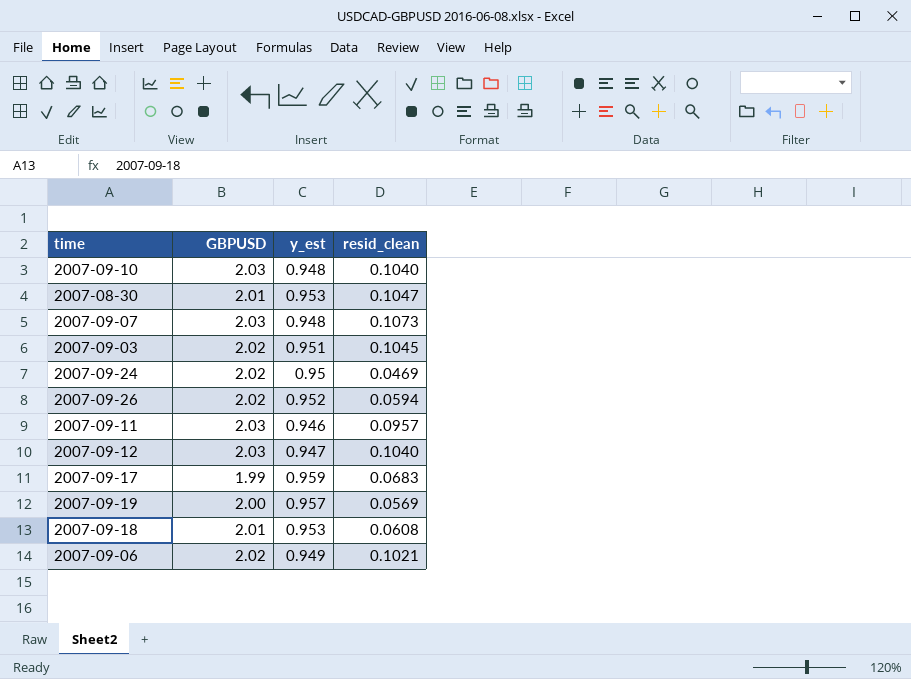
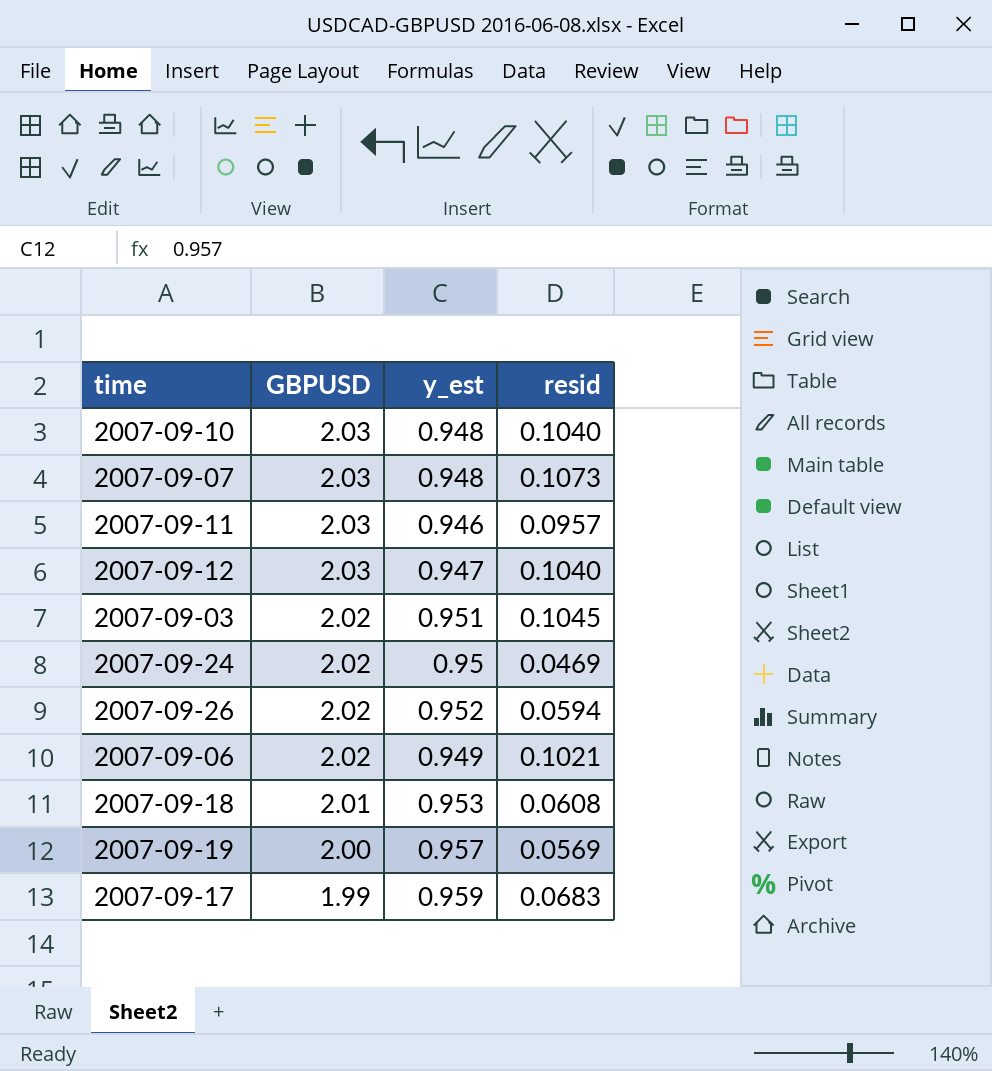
row order: none -> GBPUSD descending
column name: resid_clean -> resid
row 2007-08-30: 2.01 | 0.953 | 0.1047 -> none

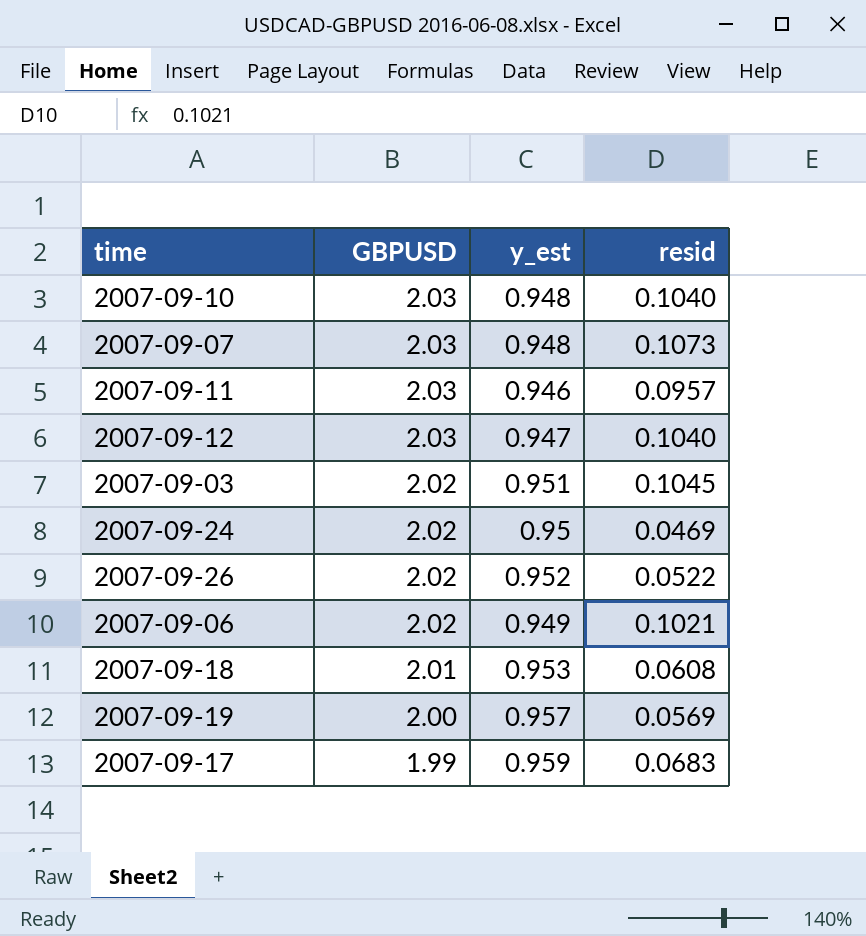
2007-09-26 | resid: 0.0594 -> 0.0522

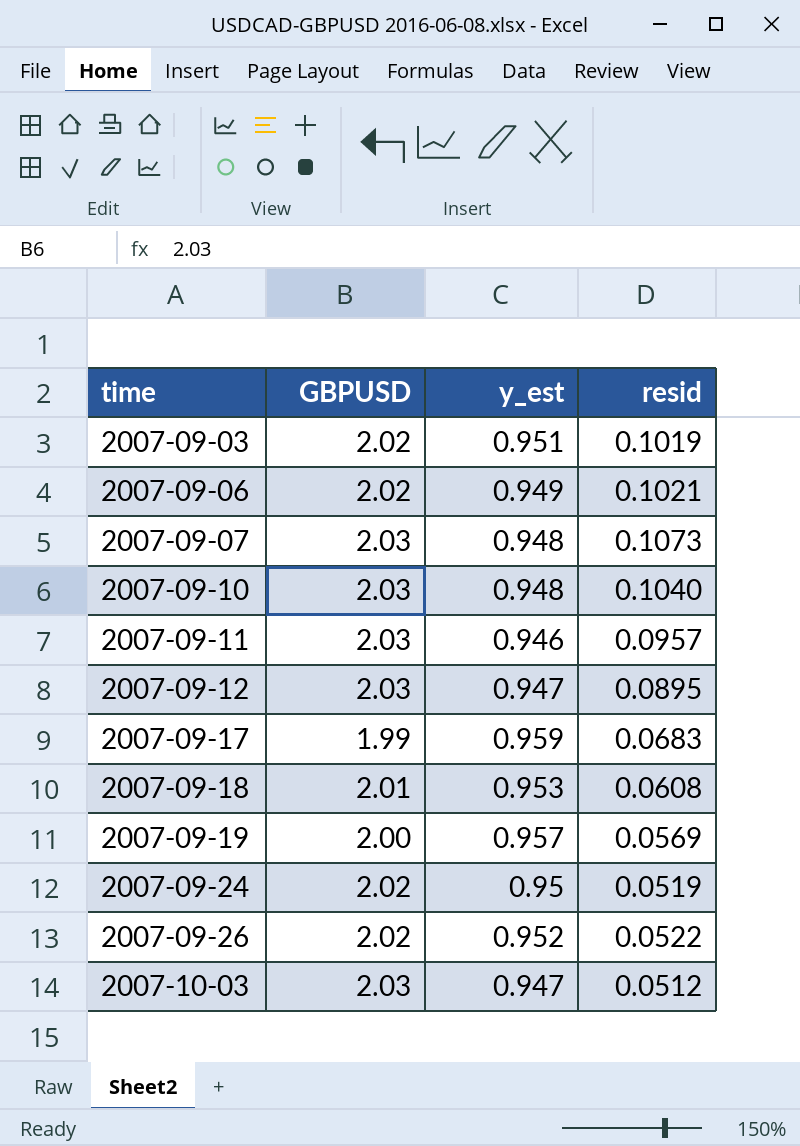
row order: GBPUSD descending -> time ascending
2007-09-03 | resid: 0.1045 -> 0.1019
2007-09-12 | resid: 0.1040 -> 0.0895
2007-09-24 | resid: 0.0469 -> 0.0519
row 2007-10-03: none -> 2.03 | 0.947 | 0.0512

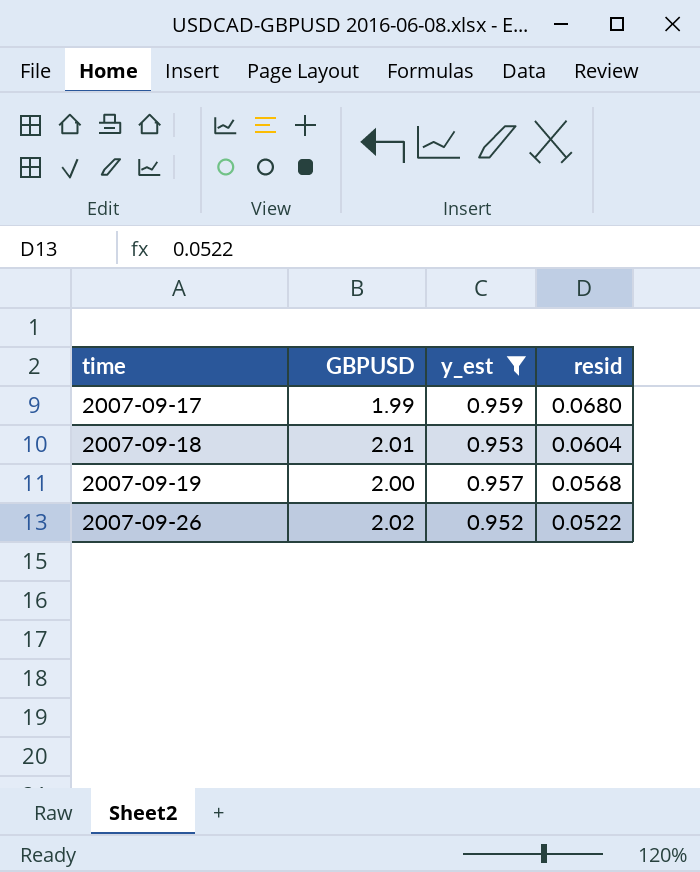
filter: none -> y_est >= 0.952
2007-09-17 | resid: 0.0683 -> 0.0680
2007-09-18 | resid: 0.0608 -> 0.0604
2007-09-19 | resid: 0.0569 -> 0.0568

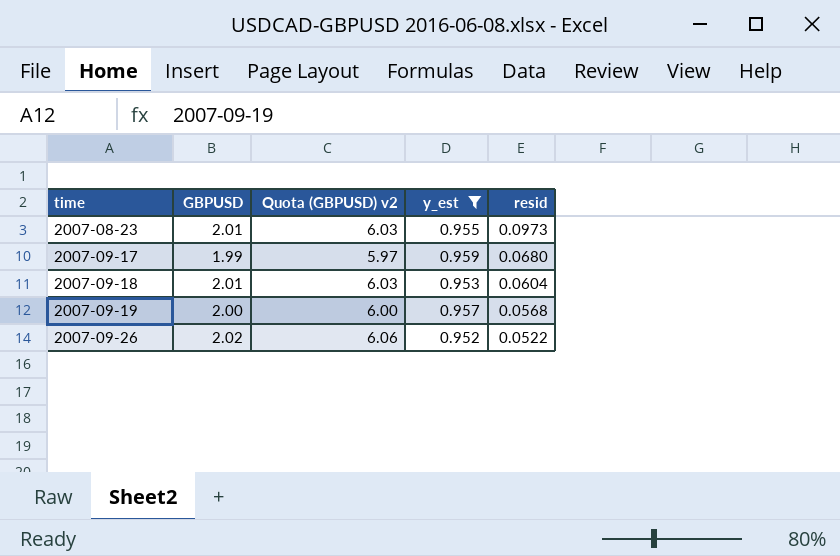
column Quota (GBPUSD) v2 | formula: none -> [GBPUSD] * 3
row 2007-08-23: none -> 2.01 | 6.03 | 0.955 | 0.0973

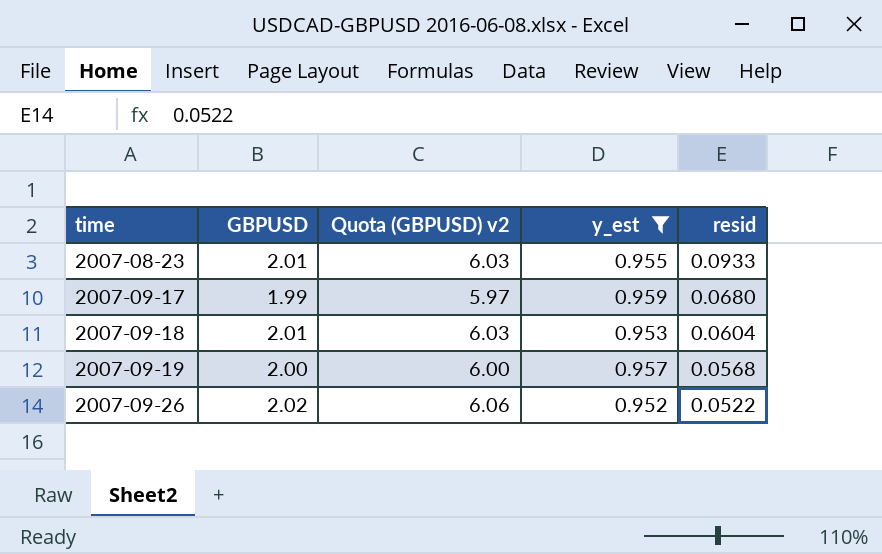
2007-08-23 | resid: 0.0973 -> 0.0933

